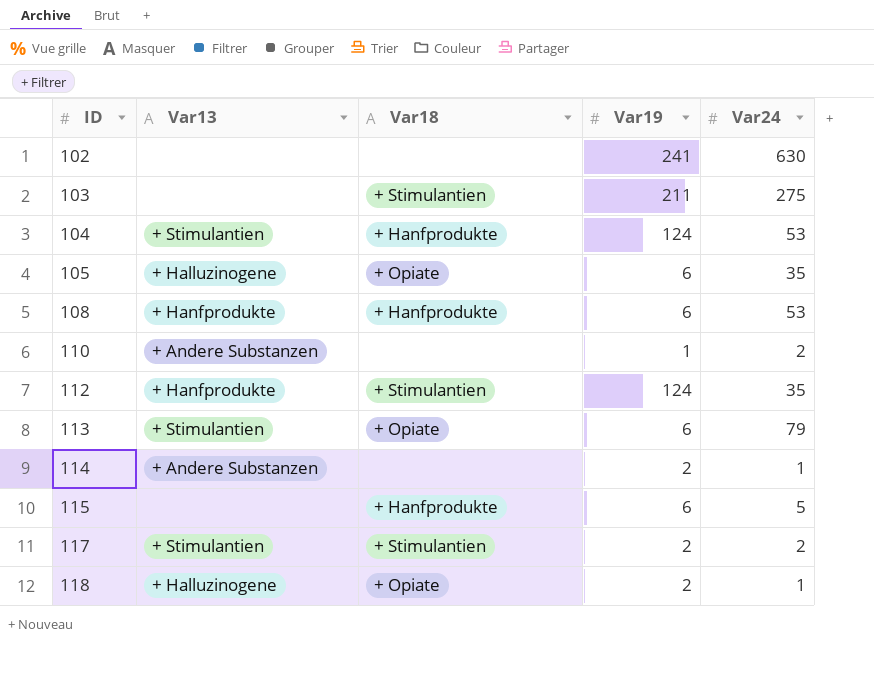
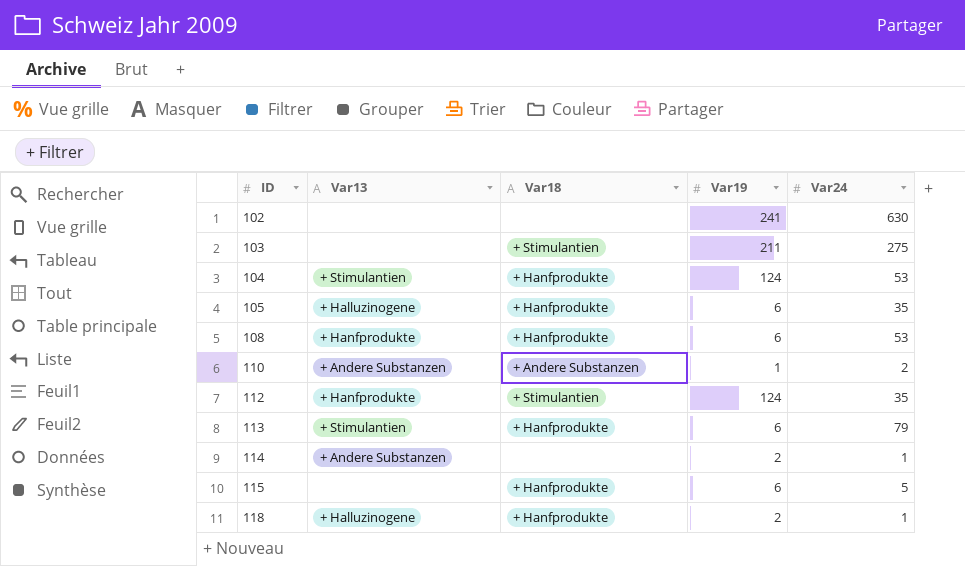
row 117: + Stimulantien | + Stimulantien | 2 | 2 -> none
105 | Var18: + Opiate -> + Hanfprodukte
110 | Var18: none -> + Andere Substanzen
113 | Var18: + Opiate -> + Hanfprodukte
118 | Var18: + Opiate -> + Hanfprodukte

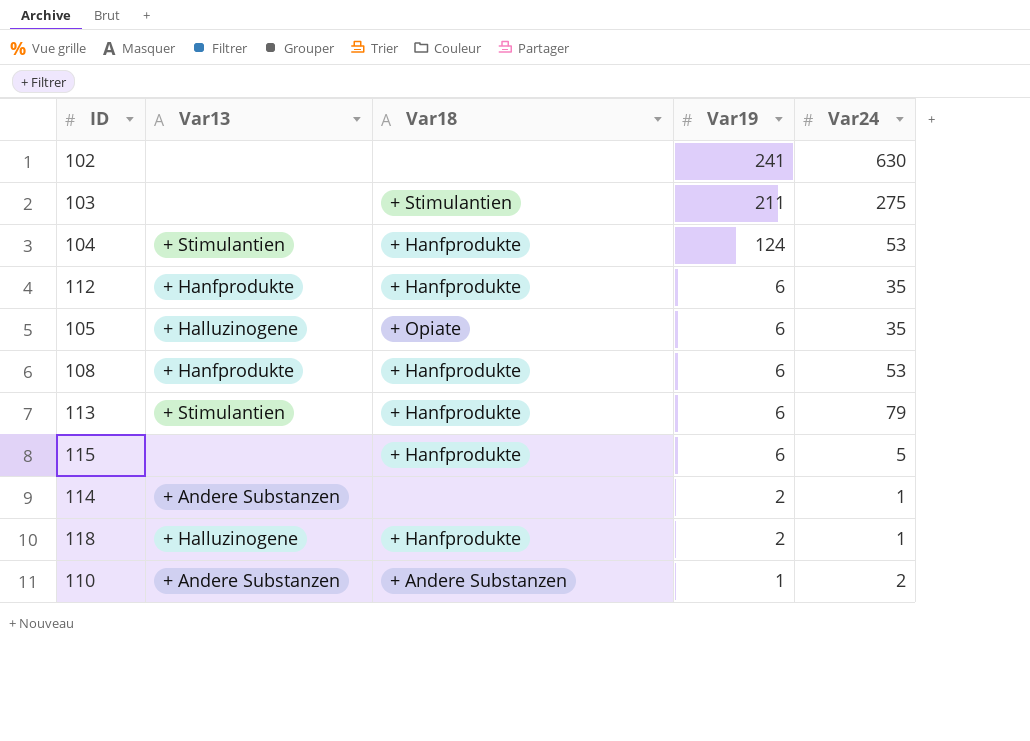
row order: ID ascending -> Var19 descending
112 | Var18: + Stimulantien -> + Hanfprodukte
112 | Var19: 124 -> 6
105 | Var18: + Hanfprodukte -> + Opiate

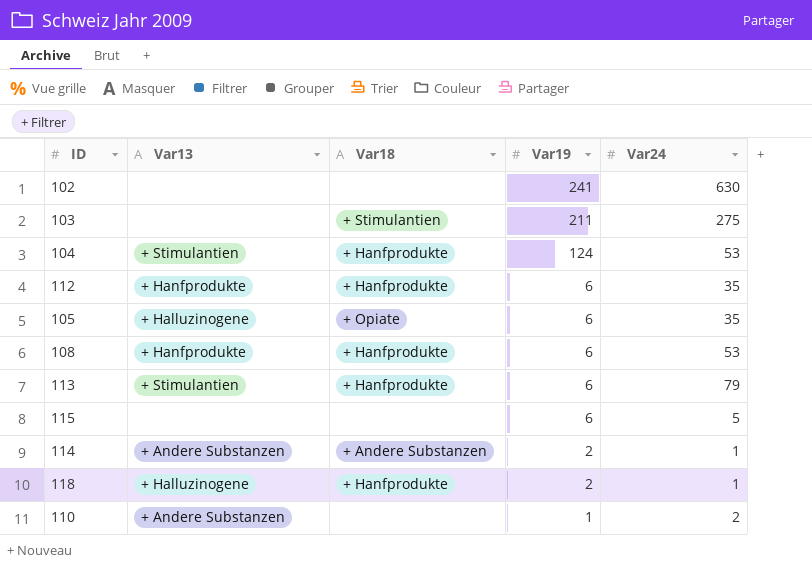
115 | Var18: + Hanfprodukte -> none
114 | Var18: none -> + Andere Substanzen
110 | Var18: + Andere Substanzen -> none

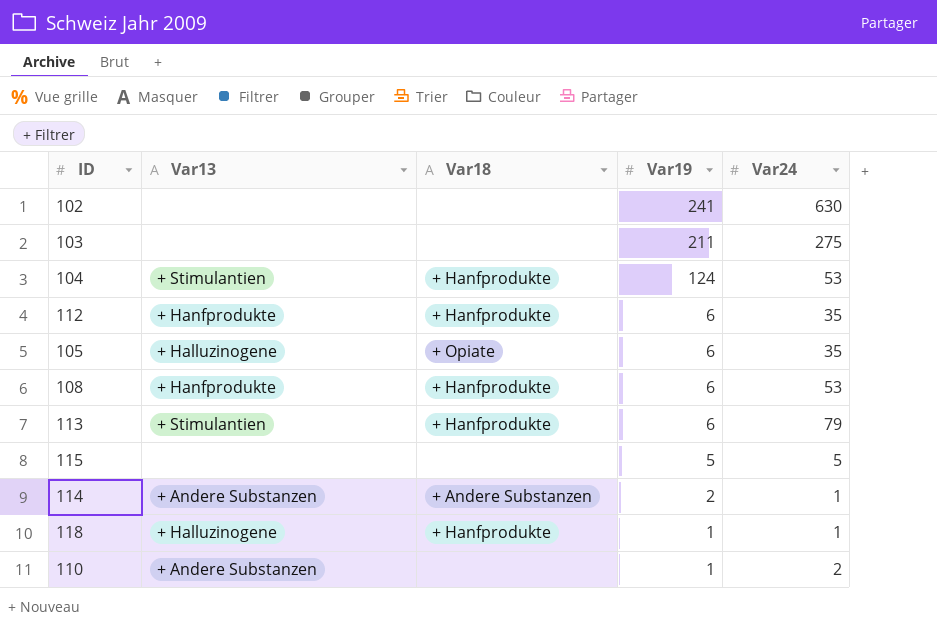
103 | Var18: + Stimulantien -> none
115 | Var19: 6 -> 5
118 | Var19: 2 -> 1

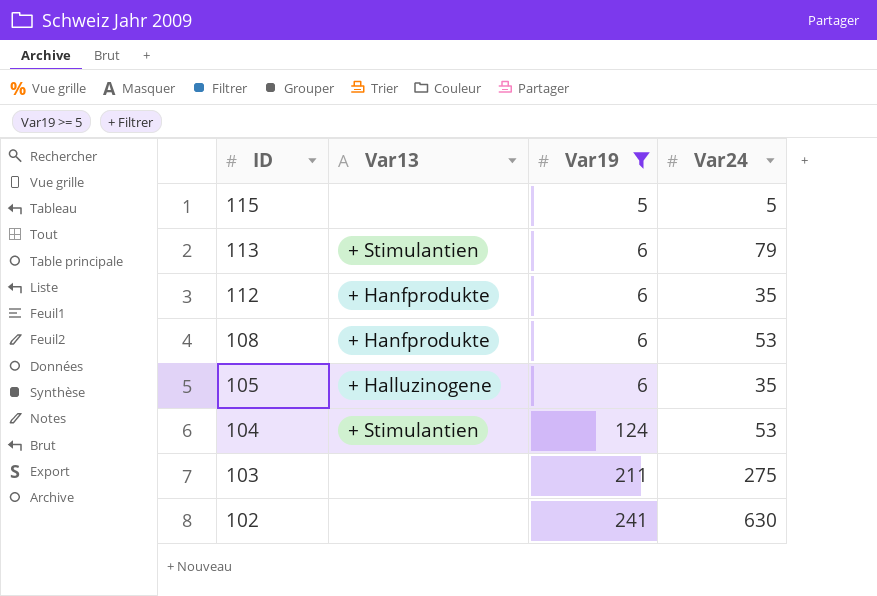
filter: none -> Var19 >= 5
row order: Var19 descending -> ID descending
column Var18 | position: 3 -> none

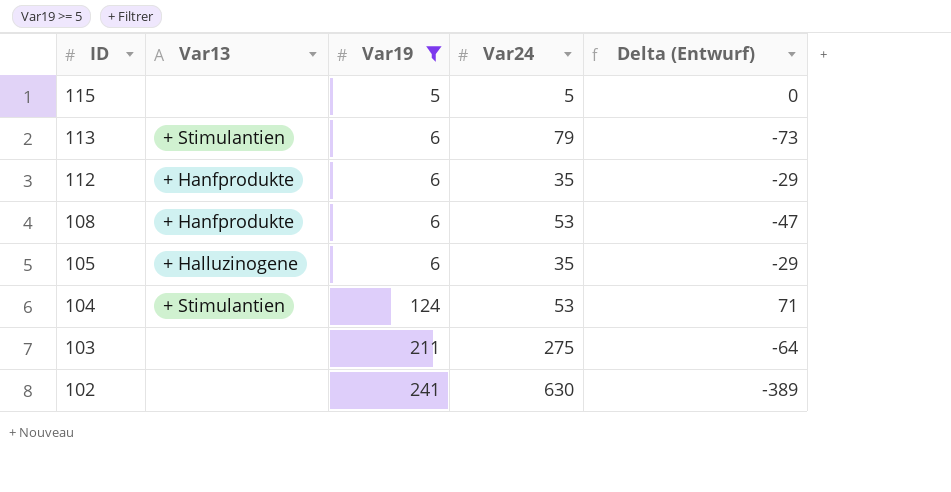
column Delta (Entwurf) | formula: none -> [Var19] - [Var24]

